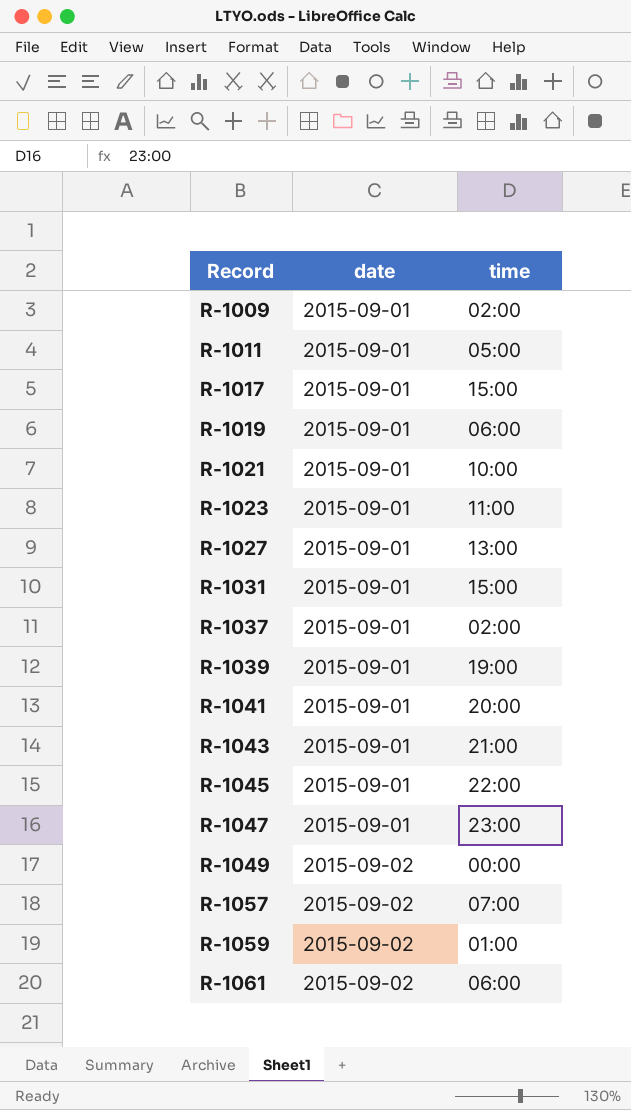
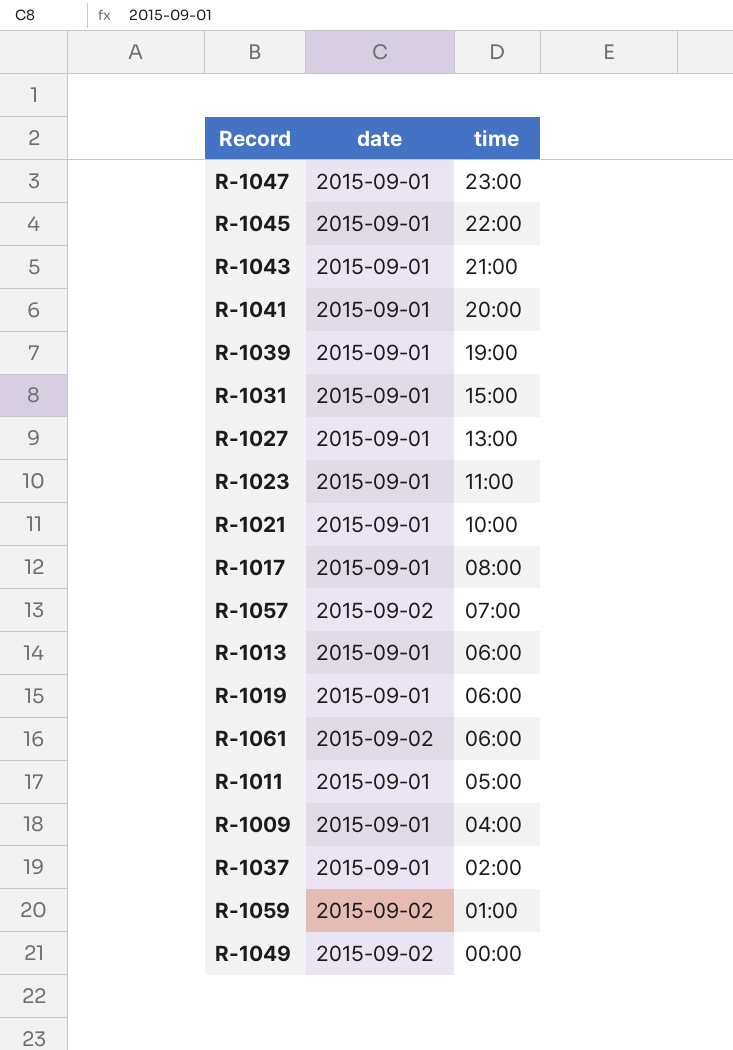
row order: Record ascending -> time descending
R-1017 | time: 15:00 -> 08:00
row R-1013: none -> 2015-09-01 | 06:00
R-1009 | time: 02:00 -> 04:00

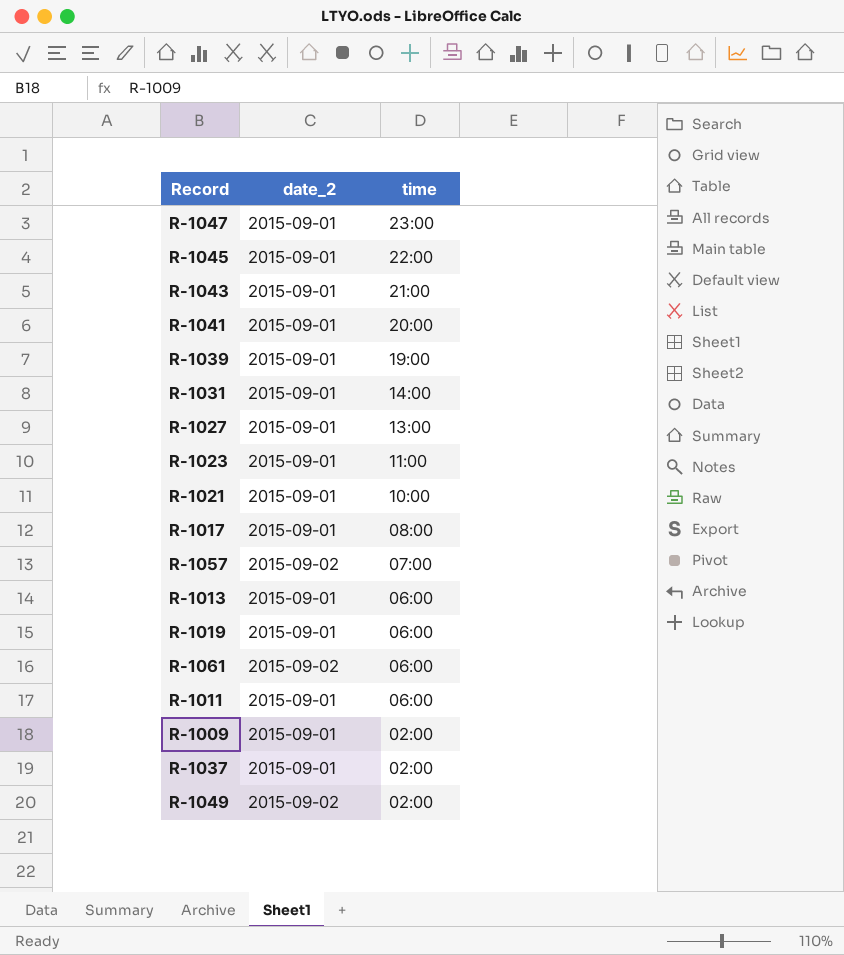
column name: date -> date_2
row R-1059: 2015-09-02 | 01:00 -> none
R-1031 | time: 15:00 -> 14:00
R-1011 | time: 05:00 -> 06:00
R-1009 | time: 04:00 -> 02:00
R-1049 | time: 00:00 -> 02:00

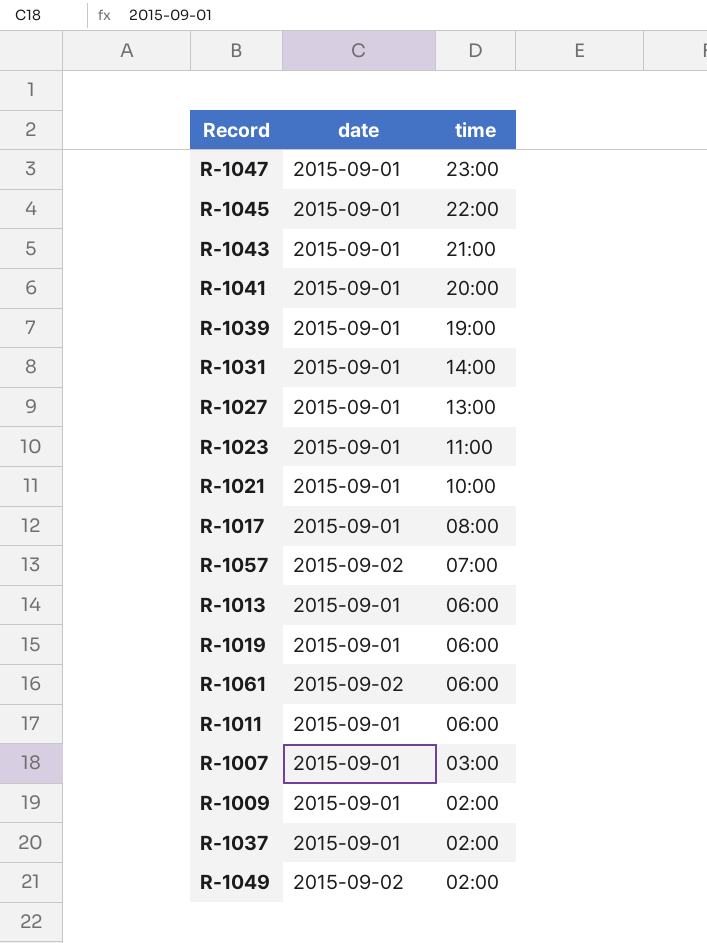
column name: date_2 -> date
row R-1007: none -> 2015-09-01 | 03:00

